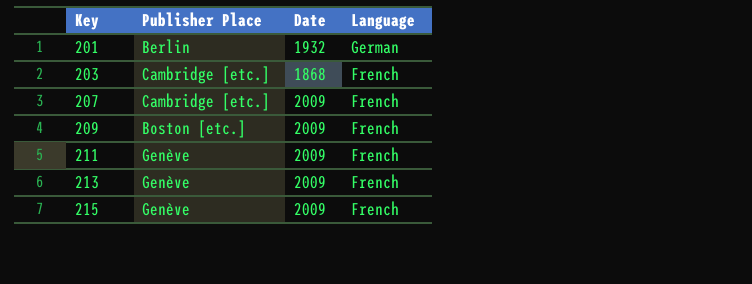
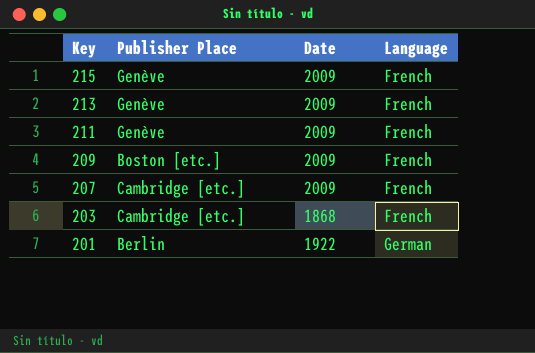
row order: Key ascending -> Key descending
201 | Date: 1932 -> 1922

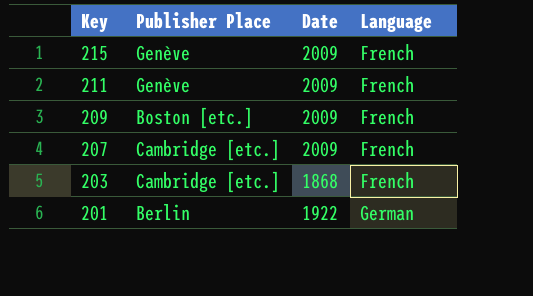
row 213: Genève | 2009 | French -> none

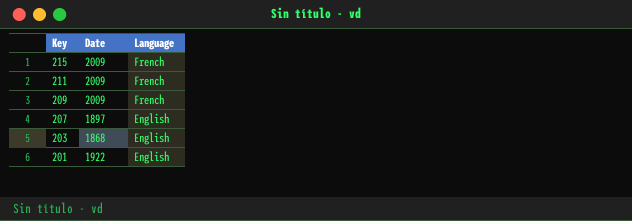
column Publisher Place | position: 2 -> none
207 | Date: 2009 -> 1897
207 | Language: French -> English
203 | Language: French -> English
201 | Language: German -> English

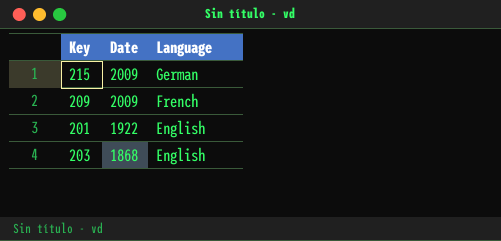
row order: Key descending -> Date descending
row 211: 2009 | French -> none
row 207: 1897 | English -> none
215 | Language: French -> German

